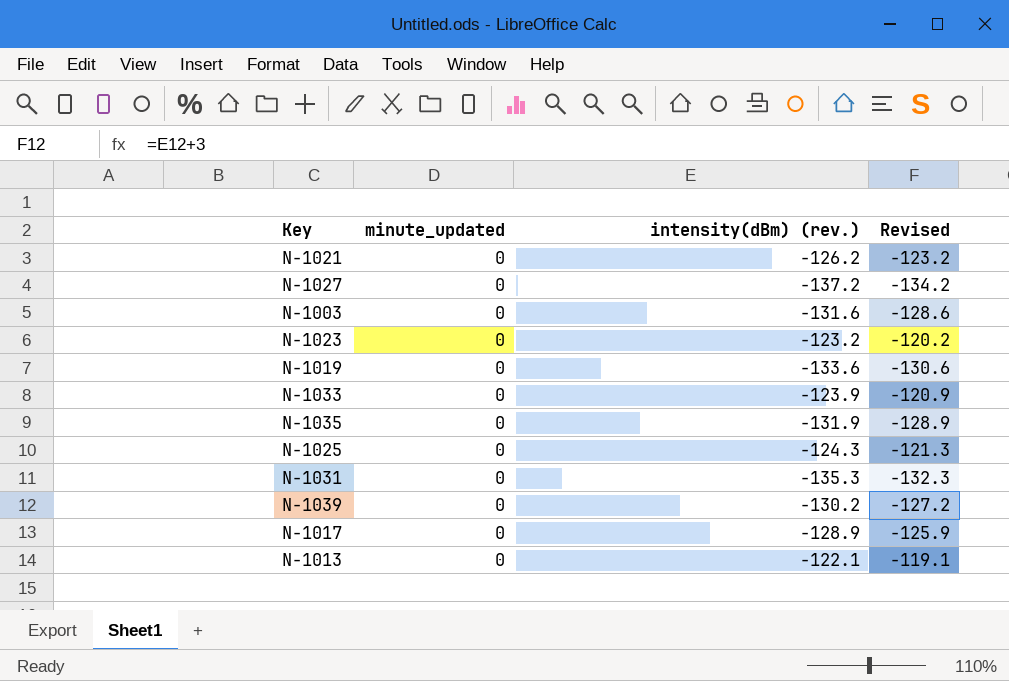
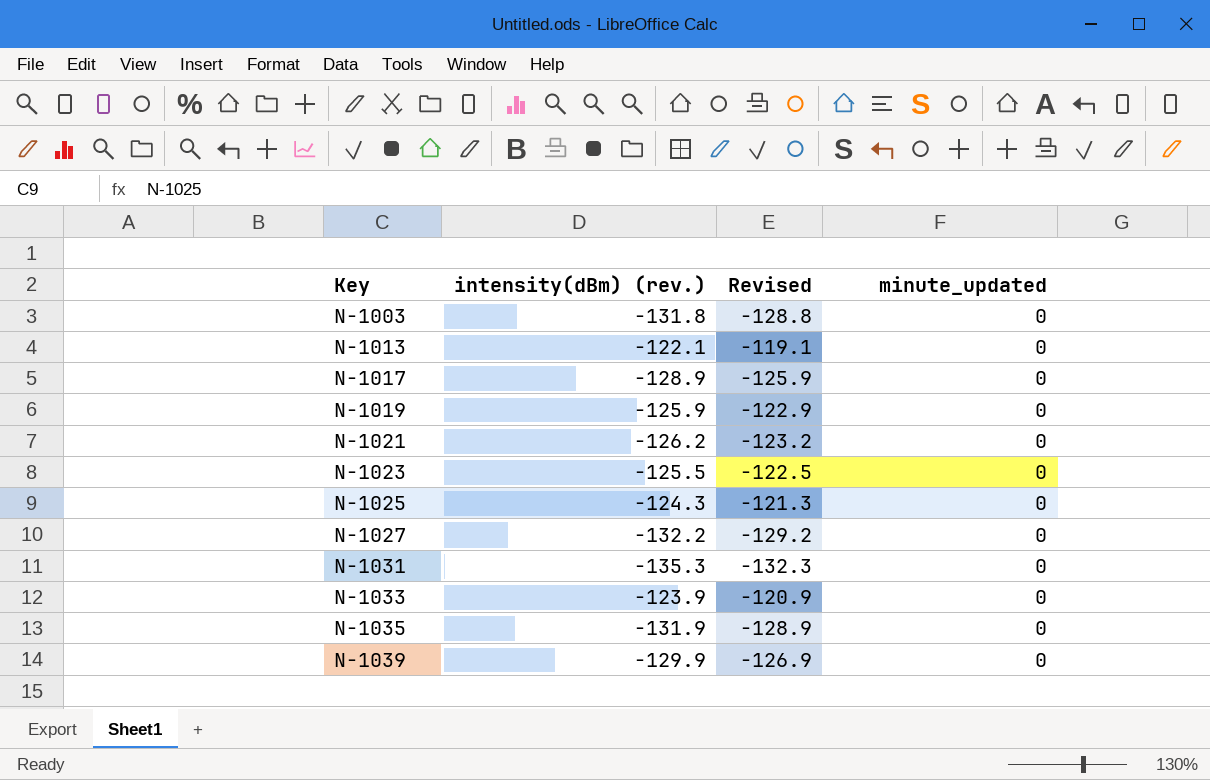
row order: none -> Key ascending
column minute_updated | position: 2 -> 4
N-1003 | intensity(dBm) (rev.): -131.6 -> -131.8
N-1003 | Revised: -128.6 -> -128.8
N-1019 | intensity(dBm) (rev.): -133.6 -> -125.9
N-1019 | Revised: -130.6 -> -122.9
N-1023 | intensity(dBm) (rev.): -123.2 -> -125.5
N-1023 | Revised: -120.2 -> -122.5
N-1027 | intensity(dBm) (rev.): -137.2 -> -132.2
N-1027 | Revised: -134.2 -> -129.2
N-1039 | intensity(dBm) (rev.): -130.2 -> -129.9
N-1039 | Revised: -127.2 -> -126.9

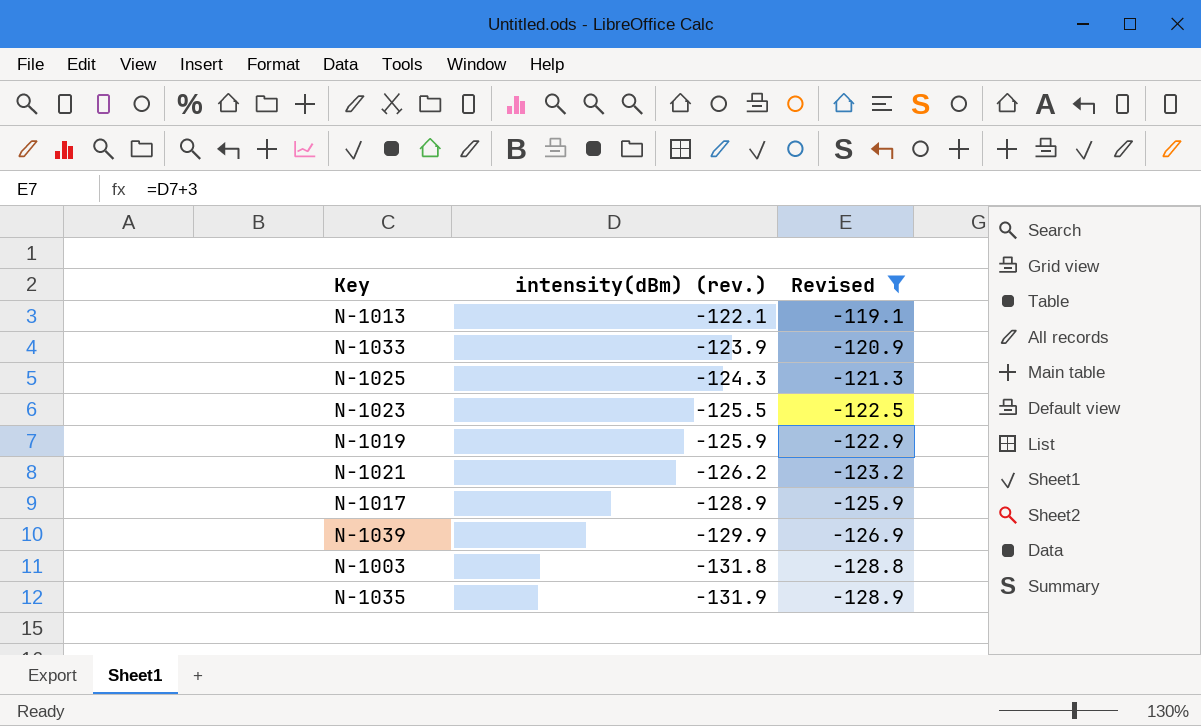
filter: none -> Revised >= -128.9
row order: Key ascending -> intensity(dBm) (rev.) descending
column minute_updated | position: 4 -> none

